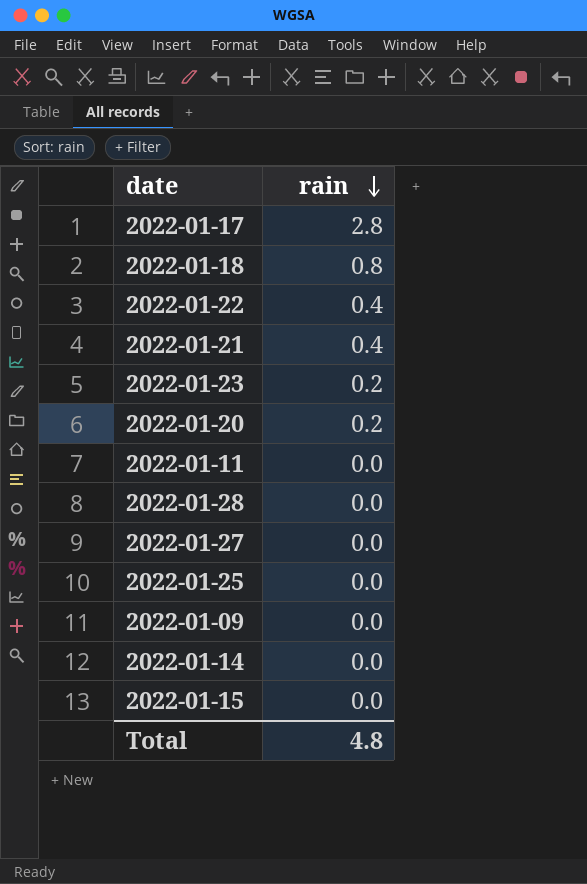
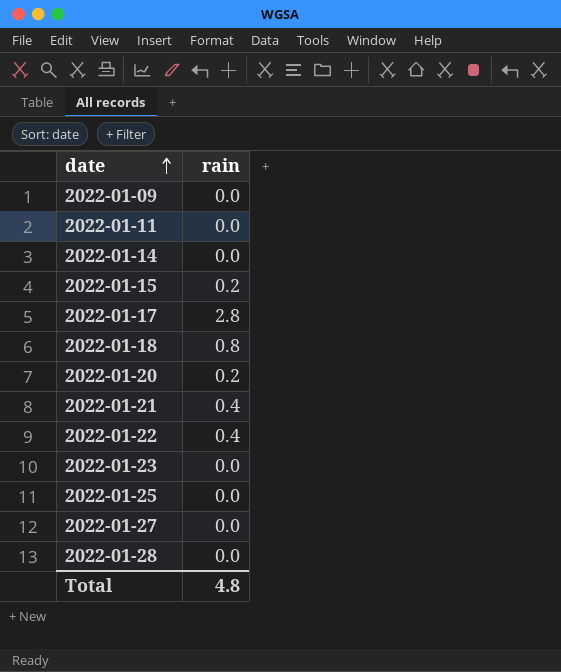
row order: rain descending -> date ascending
2022-01-15 | rain: 0.0 -> 0.2
2022-01-23 | rain: 0.2 -> 0.0

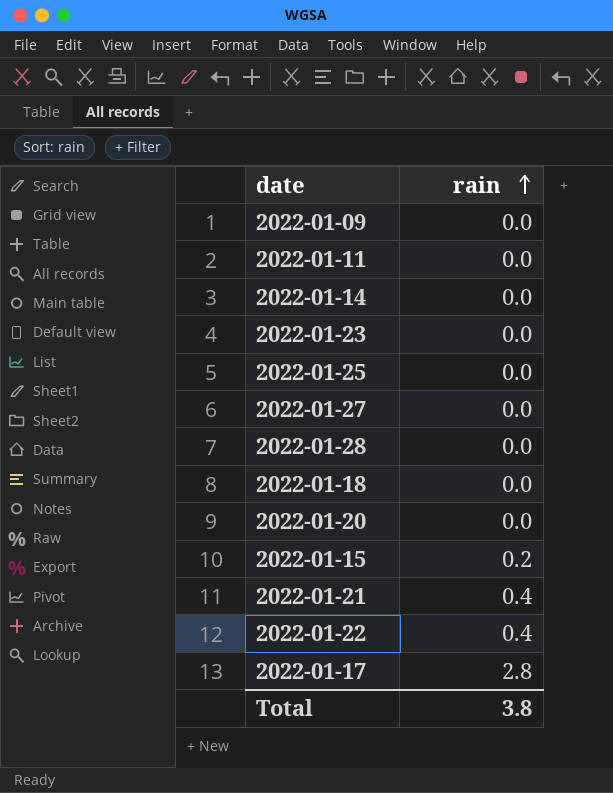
row order: date ascending -> rain ascending
2022-01-18 | rain: 0.8 -> 0.0
2022-01-20 | rain: 0.2 -> 0.0
Total | rain: 4.8 -> 3.8

